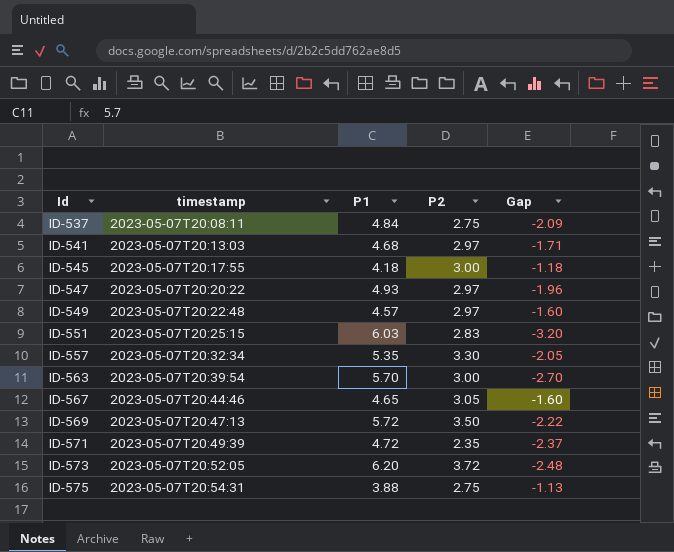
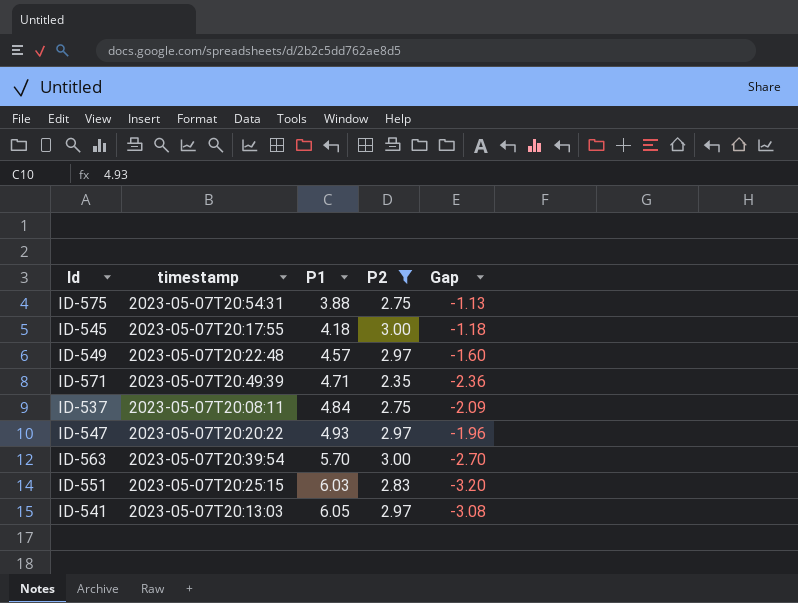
filter: none -> P2 <= 3.00
row order: Id ascending -> P1 ascending
ID-571 | P1: 4.72 -> 4.71
ID-571 | Gap: -2.37 -> -2.36
ID-541 | P1: 4.68 -> 6.05
ID-541 | Gap: -1.71 -> -3.08

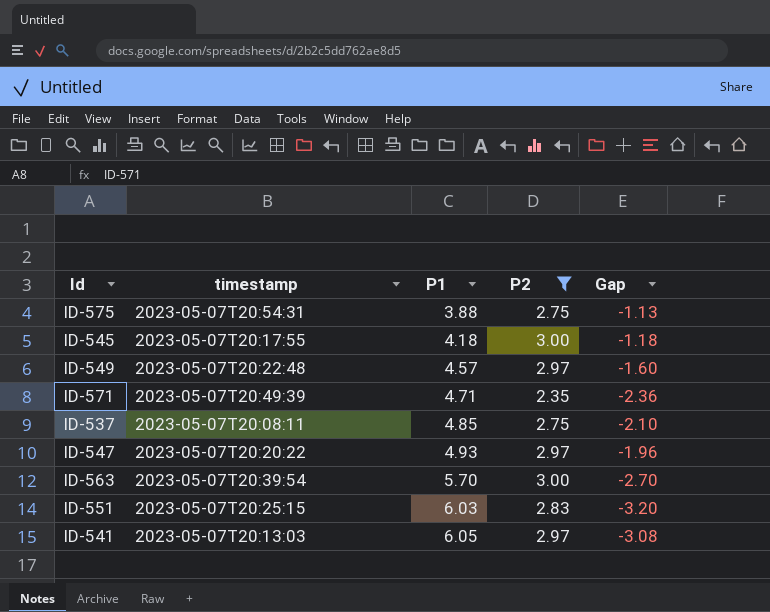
ID-537 | P1: 4.84 -> 4.85
ID-537 | Gap: -2.09 -> -2.10

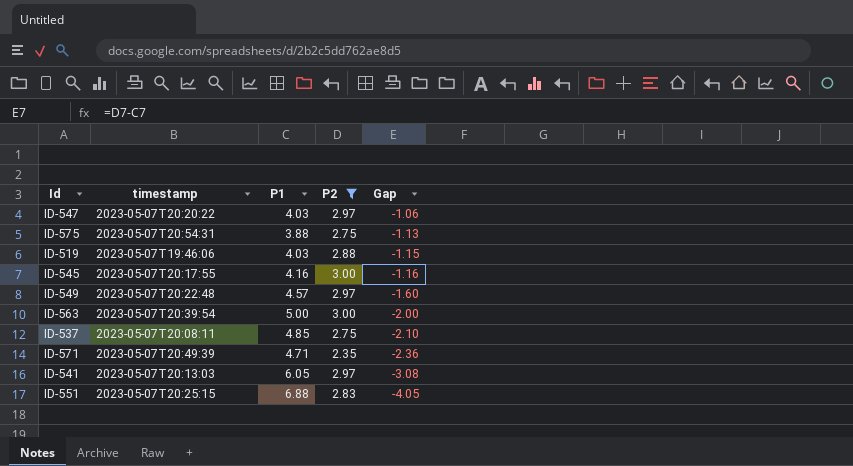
row order: P1 ascending -> Gap descending
ID-547 | P1: 4.93 -> 4.03
ID-547 | Gap: -1.96 -> -1.06
row ID-519: none -> 2023-05-07T19:46:06 | 4.03 | 2.88 | -1.15
ID-545 | P1: 4.18 -> 4.16
ID-545 | Gap: -1.18 -> -1.16
ID-563 | P1: 5.70 -> 5.00
ID-563 | Gap: -2.70 -> -2.00
ID-551 | P1: 6.03 -> 6.88
ID-551 | Gap: -3.20 -> -4.05

